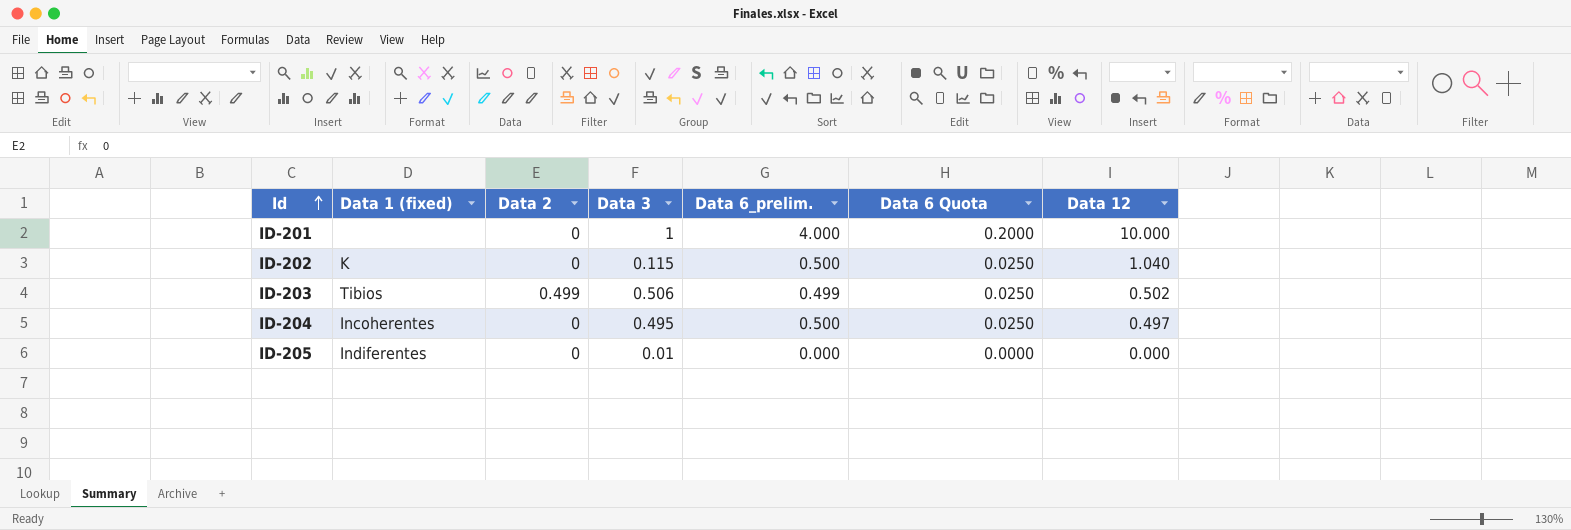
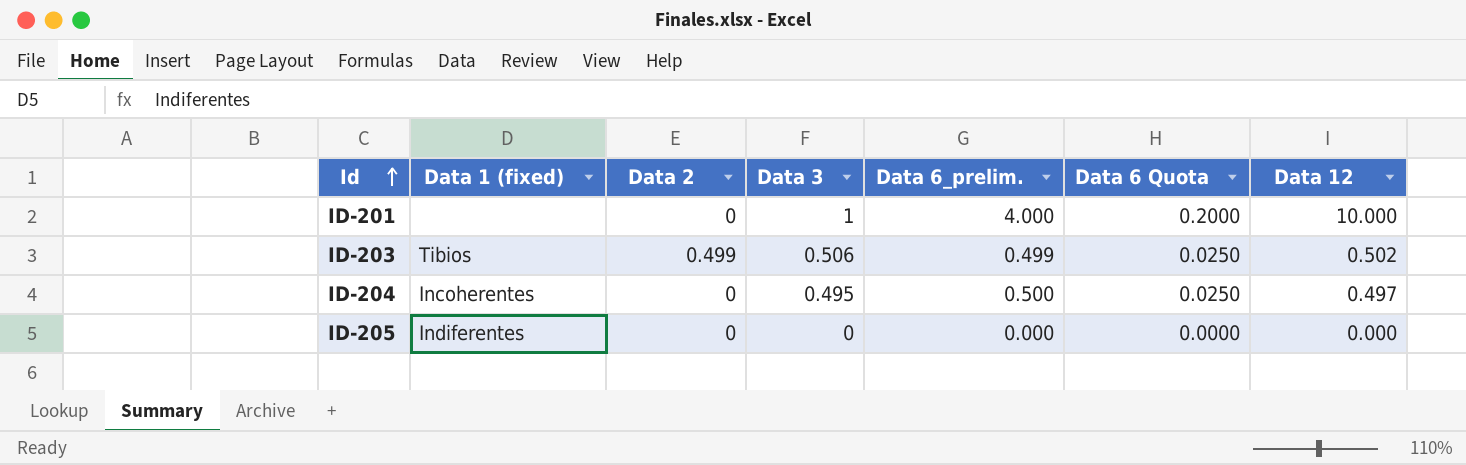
row ID-202: K | 0 | 0.115 | 0.500 | 0.0250 | 1.040 -> none
ID-205 | Data 3: 0.01 -> 0

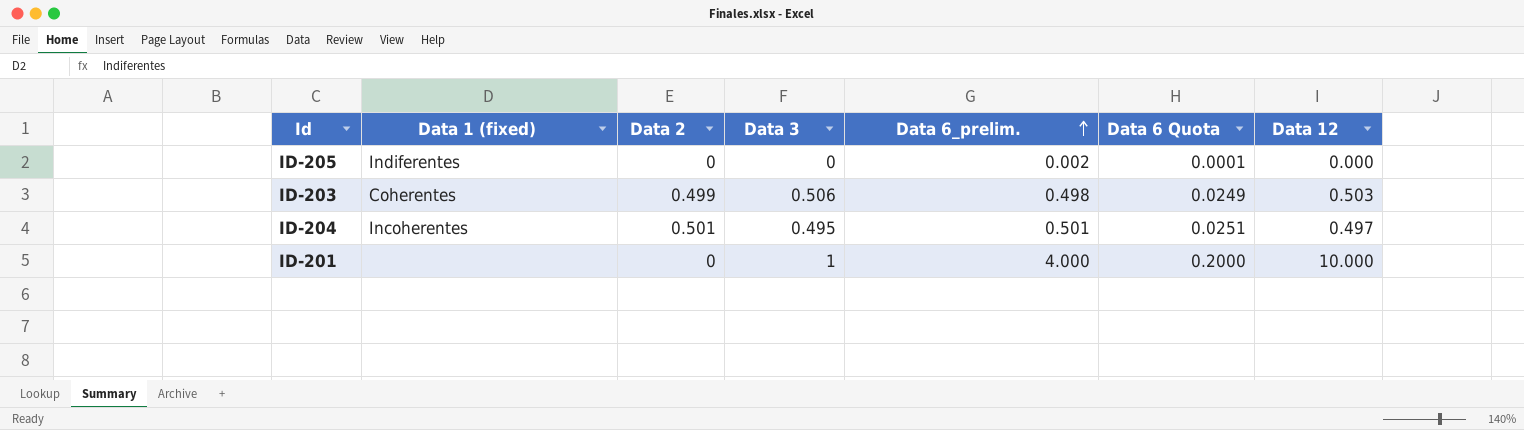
row order: Id ascending -> Data 6_prelim. ascending
ID-205 | Data 6_prelim.: 0.000 -> 0.002
ID-205 | Data 6 Quota: 0.0000 -> 0.0001
ID-203 | Data 1 (fixed): Tibios -> Coherentes
ID-203 | Data 6_prelim.: 0.499 -> 0.498
ID-203 | Data 6 Quota: 0.0250 -> 0.0249
ID-203 | Data 12: 0.502 -> 0.503
ID-204 | Data 2: 0 -> 0.501
ID-204 | Data 6_prelim.: 0.500 -> 0.501
ID-204 | Data 6 Quota: 0.0250 -> 0.0251

